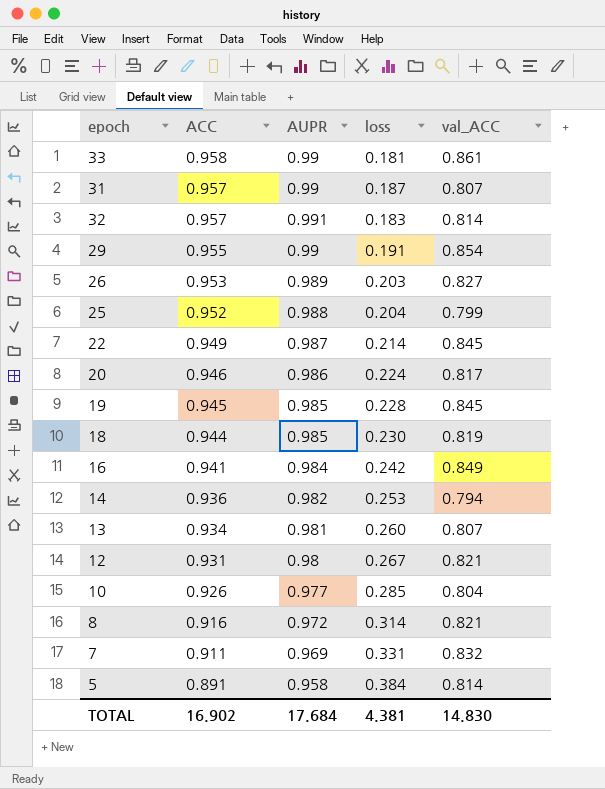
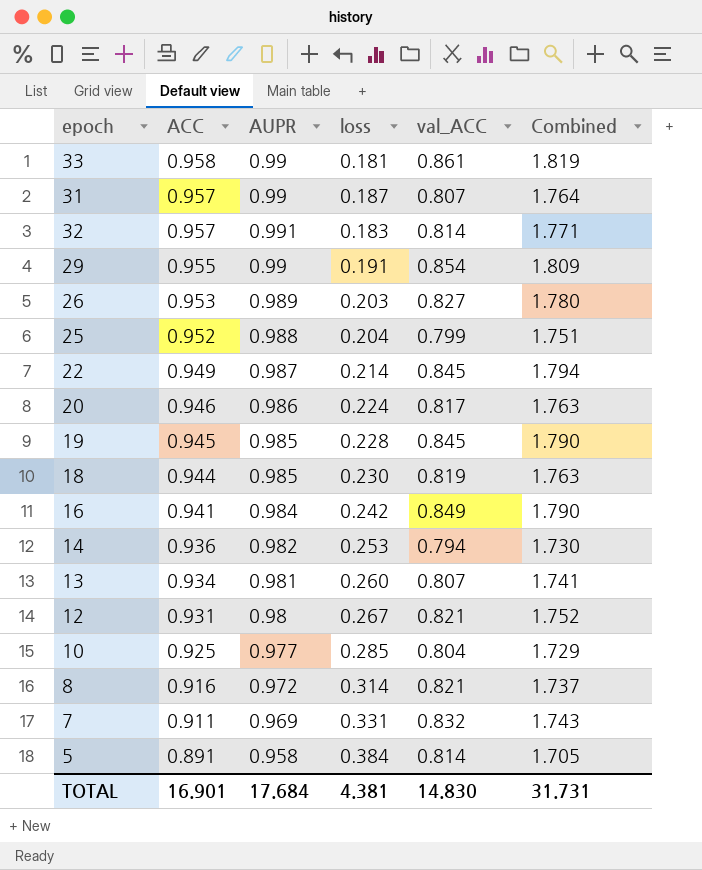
column Combined | formula: none -> [ACC] + [val_ACC]
10 | ACC: 0.926 -> 0.925
TOTAL | ACC: 16.902 -> 16.901

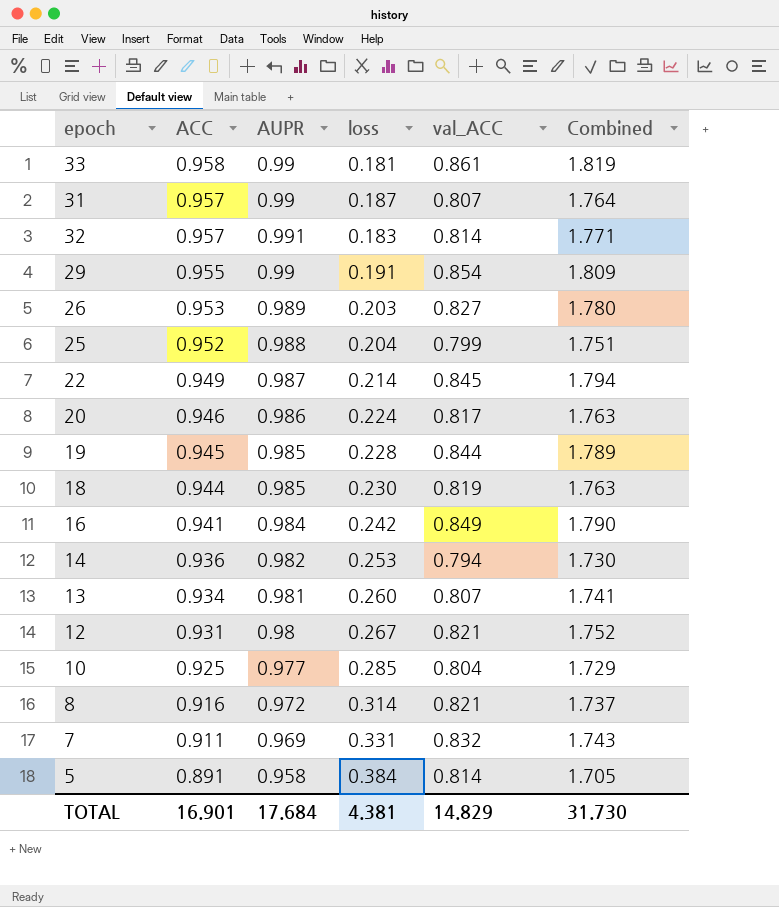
19 | val_ACC: 0.845 -> 0.844
19 | Combined: 1.790 -> 1.789
TOTAL | val_ACC: 14.830 -> 14.829
TOTAL | Combined: 31.731 -> 31.730

